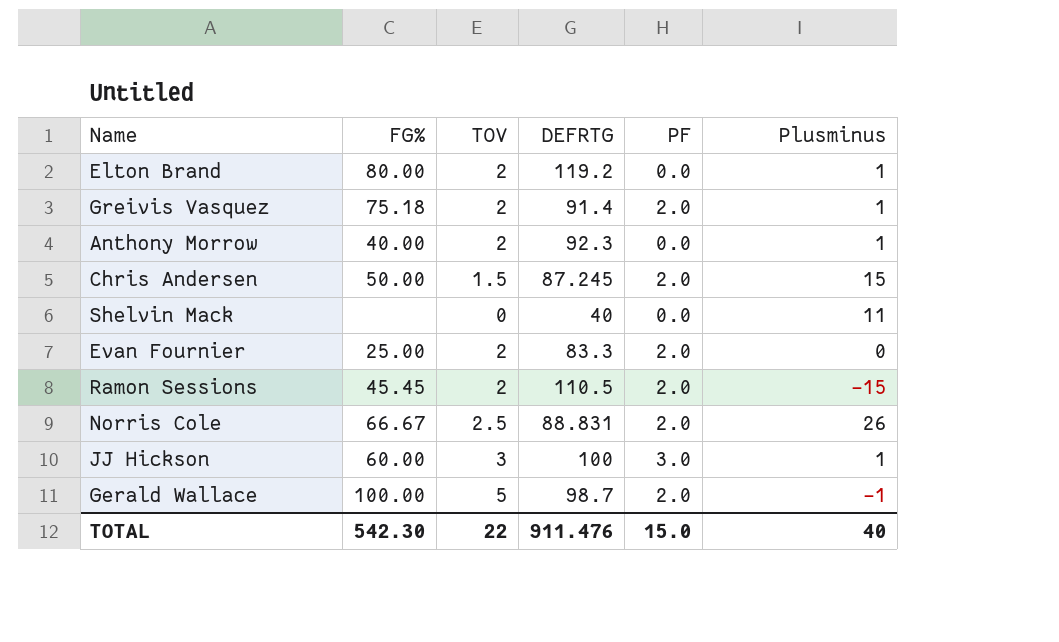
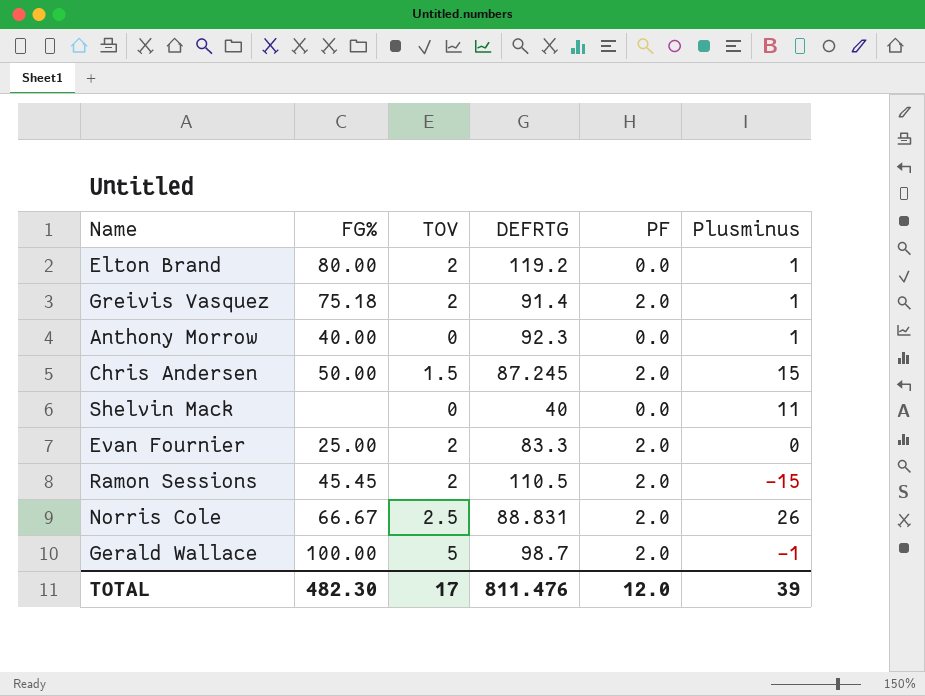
row JJ Hickson: 60.00 | 3 | 100 | 3.0 | 1 -> none
Anthony Morrow | TOV: 2 -> 0
TOTAL | FG%: 542.30 -> 482.30
TOTAL | TOV: 22 -> 17
TOTAL | DEFRTG: 911.476 -> 811.476
TOTAL | PF: 15.0 -> 12.0
TOTAL | Plusminus: 40 -> 39

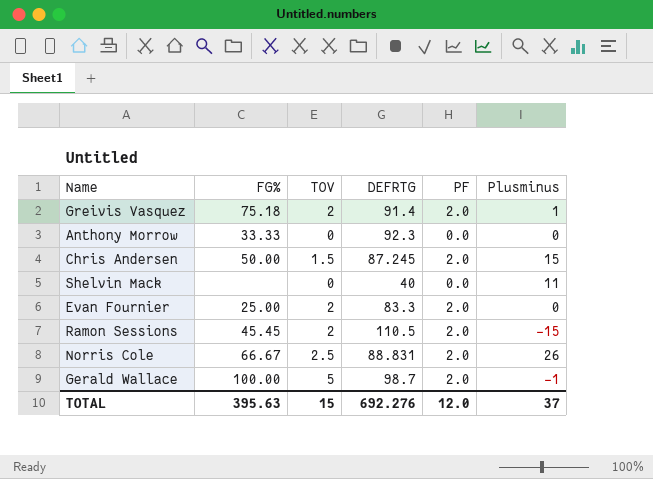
row Elton Brand: 80.00 | 2 | 119.2 | 0.0 | 1 -> none
Anthony Morrow | FG%: 40.00 -> 33.33
Anthony Morrow | Plusminus: 1 -> 0
TOTAL | FG%: 482.30 -> 395.63
TOTAL | TOV: 17 -> 15
TOTAL | DEFRTG: 811.476 -> 692.276
TOTAL | Plusminus: 39 -> 37

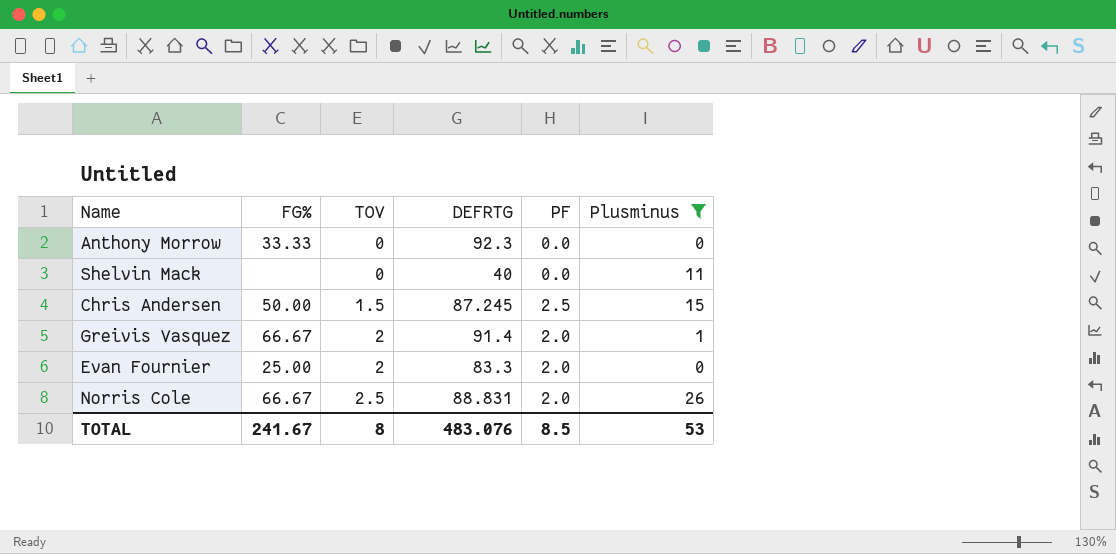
filter: none -> Plusminus >= 0
row order: none -> TOV ascending
Chris Andersen | PF: 2.0 -> 2.5
Greivis Vasquez | FG%: 75.18 -> 66.67
TOTAL | FG%: 395.63 -> 241.67
TOTAL | TOV: 15 -> 8
TOTAL | DEFRTG: 692.276 -> 483.076
TOTAL | PF: 12.0 -> 8.5
TOTAL | Plusminus: 37 -> 53

